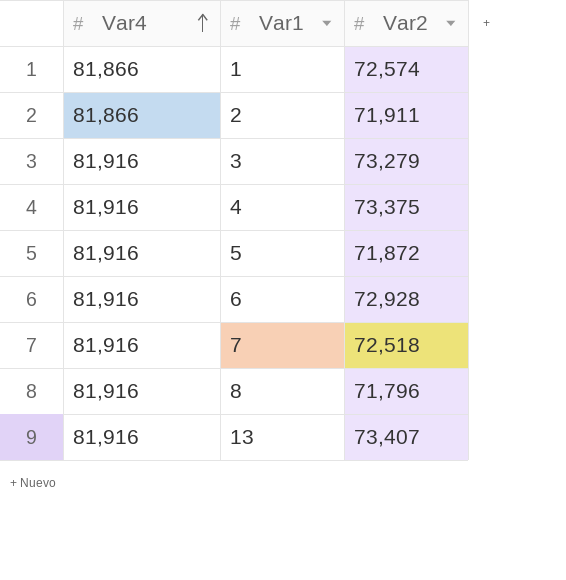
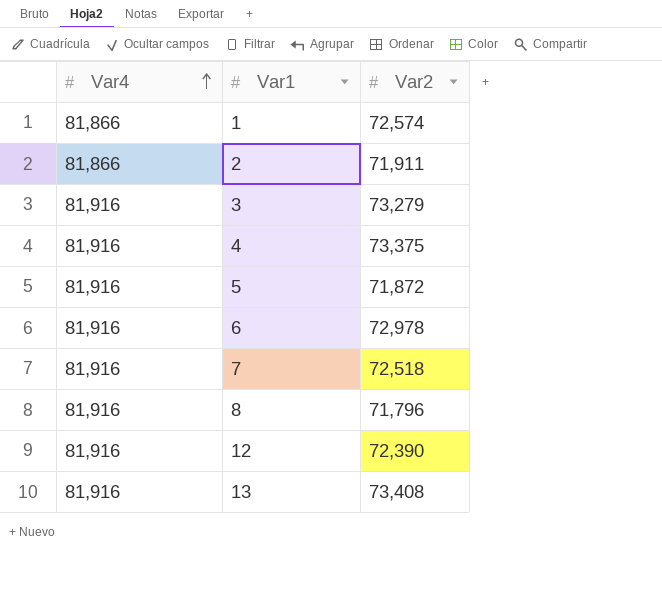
6 | Var2: 72,928 -> 72,978
row 12: none -> 81,916 | 72,390
13 | Var2: 73,407 -> 73,408

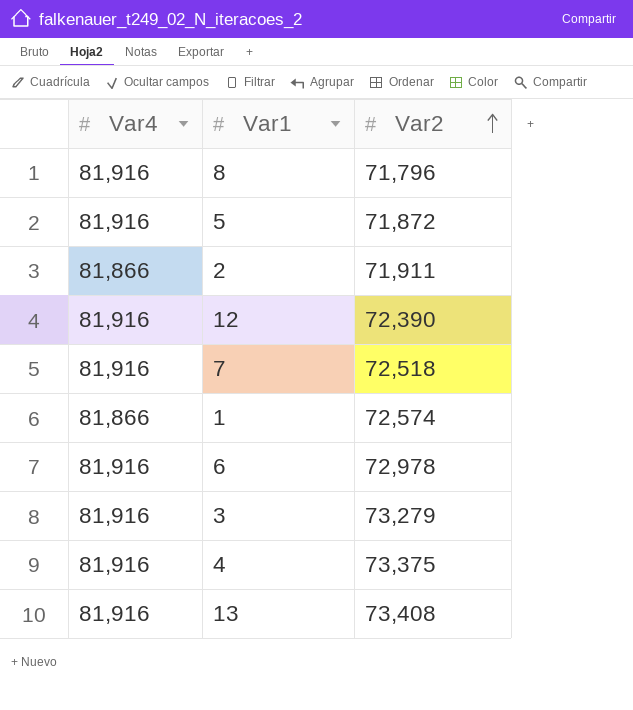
row order: Var4 ascending -> Var2 ascending

